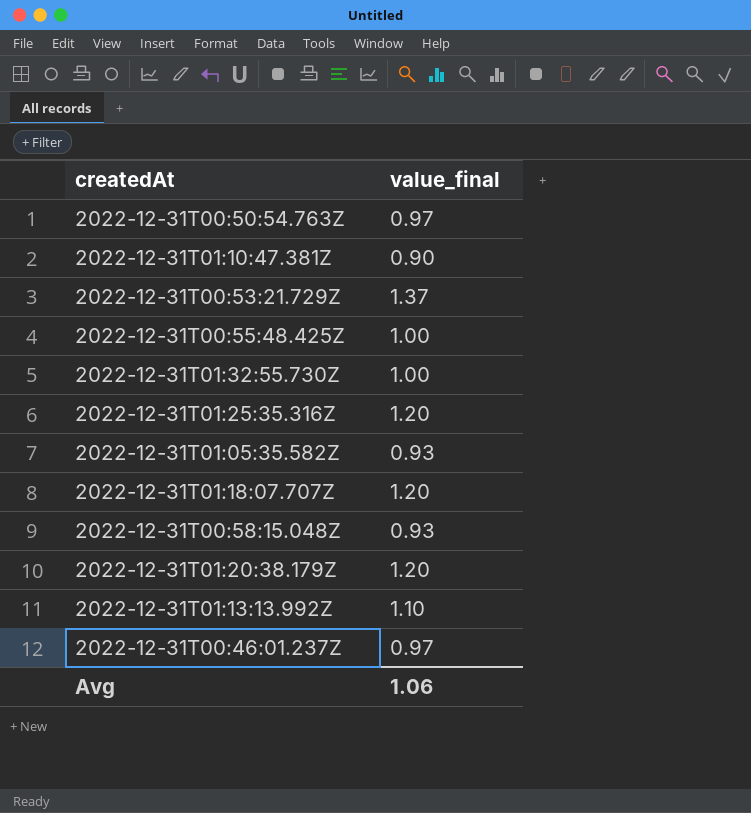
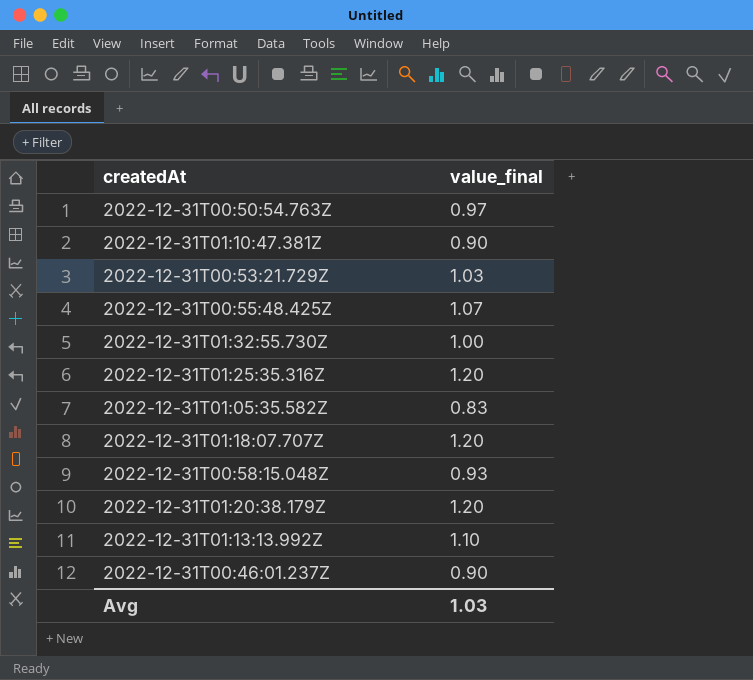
2022-12-31T00:53:21.729Z | value_final: 1.37 -> 1.03
2022-12-31T00:55:48.425Z | value_final: 1.00 -> 1.07
2022-12-31T01:05:35.582Z | value_final: 0.93 -> 0.83
2022-12-31T00:46:01.237Z | value_final: 0.97 -> 0.90
Avg | value_final: 1.06 -> 1.03

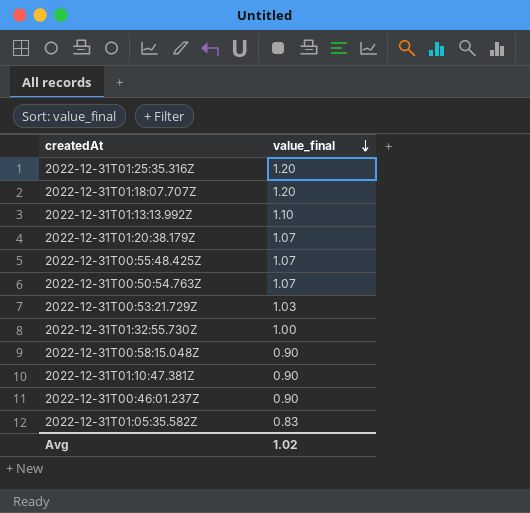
row order: none -> value_final descending
2022-12-31T01:20:38.179Z | value_final: 1.20 -> 1.07
2022-12-31T00:50:54.763Z | value_final: 0.97 -> 1.07
2022-12-31T00:58:15.048Z | value_final: 0.93 -> 0.90
Avg | value_final: 1.03 -> 1.02

